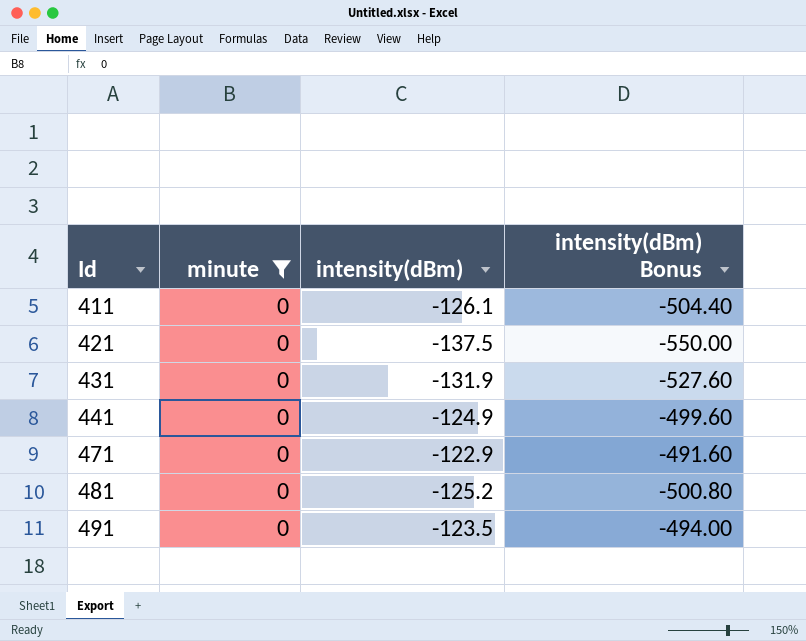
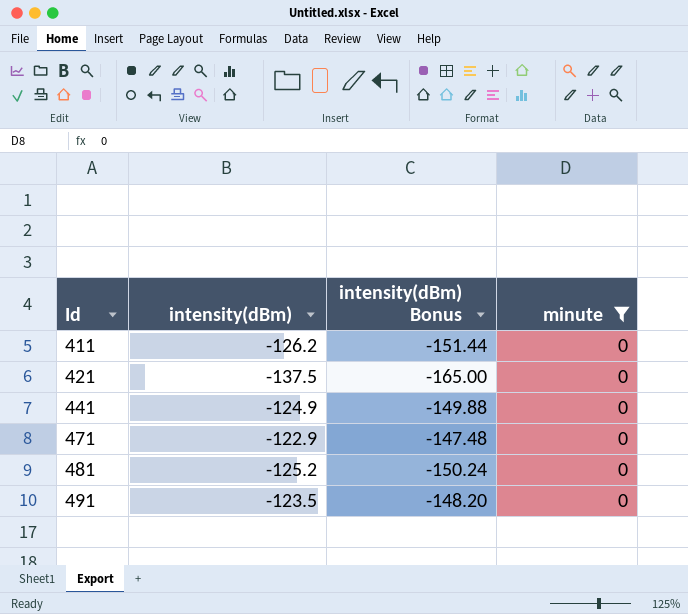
column intensity(dBm) Bonus | formula: [intensity(dBm)] * 4 -> [intensity(dBm)] * 1.2
column minute | position: 2 -> 4
row 431: 0 | -131.9 | -527.60 -> none
411 | intensity(dBm): -126.1 -> -126.2

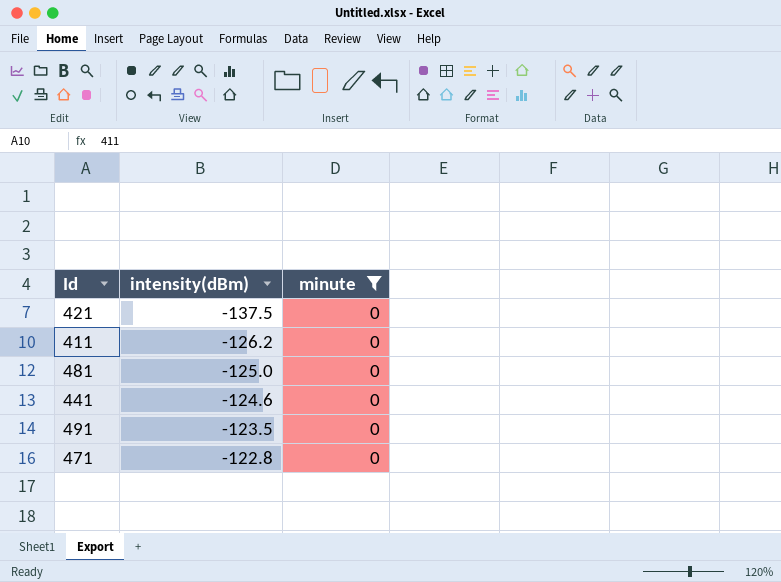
row order: Id ascending -> intensity(dBm) ascending
column intensity(dBm) Bonus | formula: [intensity(dBm)] * 1.2 -> none
481 | intensity(dBm): -125.2 -> -125.0
441 | intensity(dBm): -124.9 -> -124.6
471 | intensity(dBm): -122.9 -> -122.8

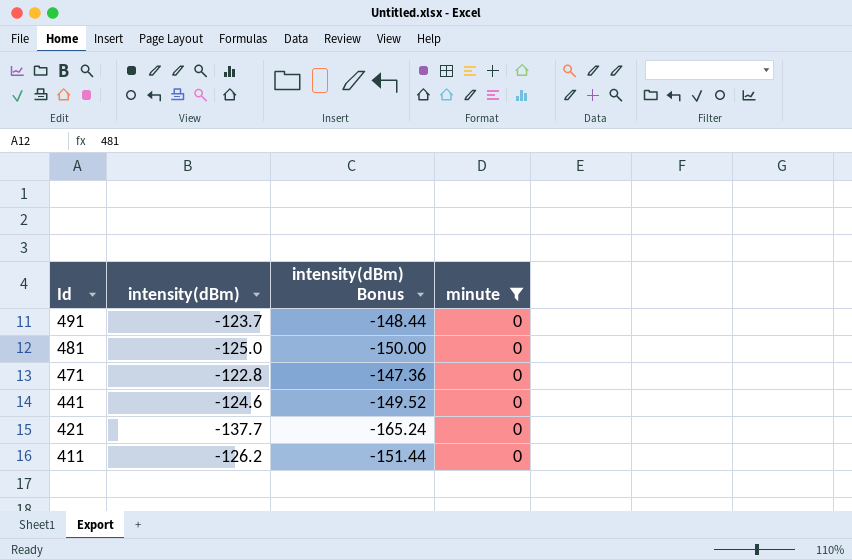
row order: intensity(dBm) ascending -> Id descending
column intensity(dBm) Bonus | formula: none -> [intensity(dBm)] * 1.2
491 | intensity(dBm): -123.5 -> -123.7
421 | intensity(dBm): -137.5 -> -137.7

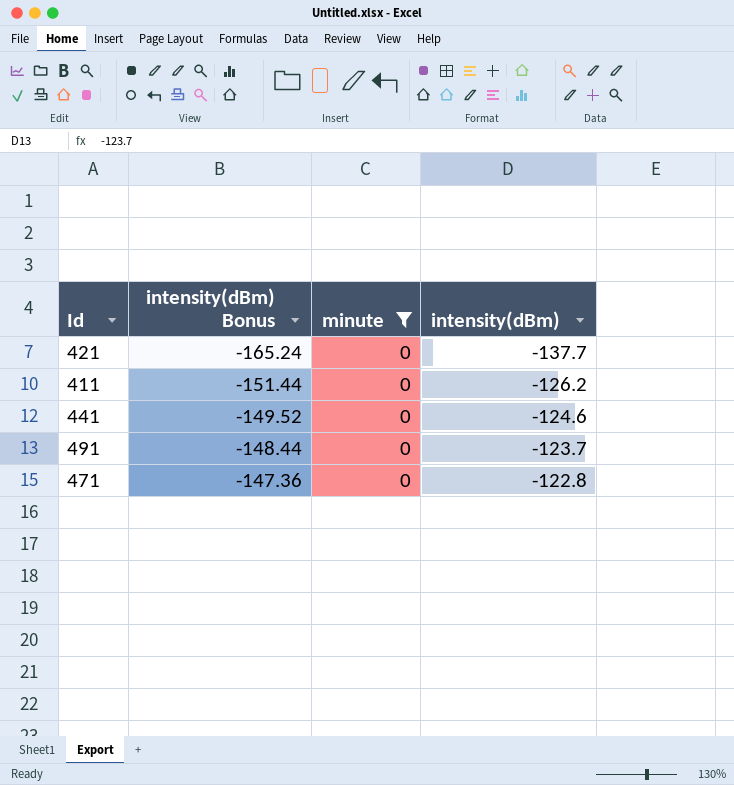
row order: Id descending -> intensity(dBm) Bonus ascending
column intensity(dBm) | position: 2 -> 4
row 481: -125.0 | -150.00 | 0 -> none

